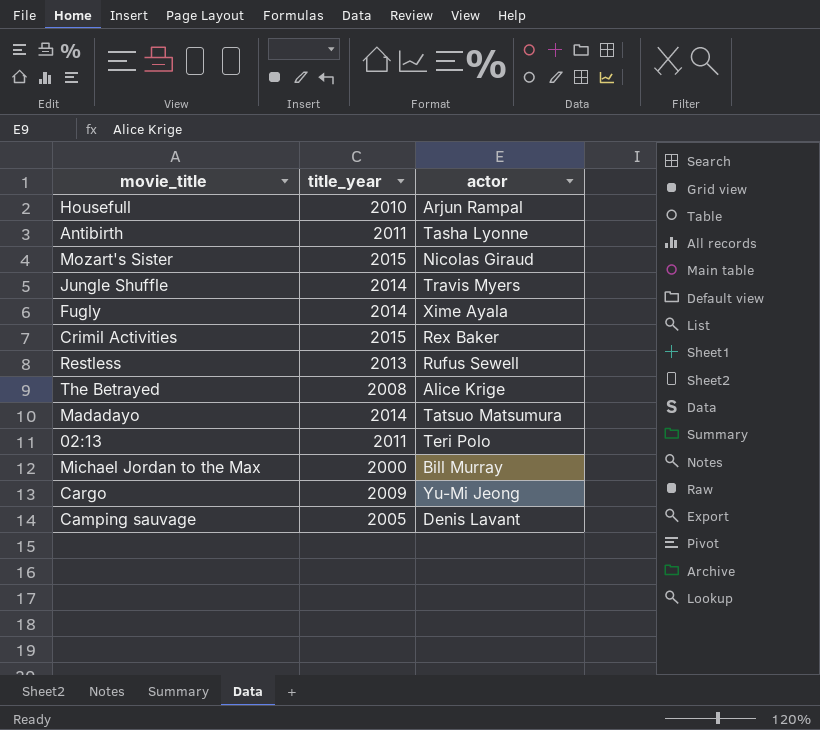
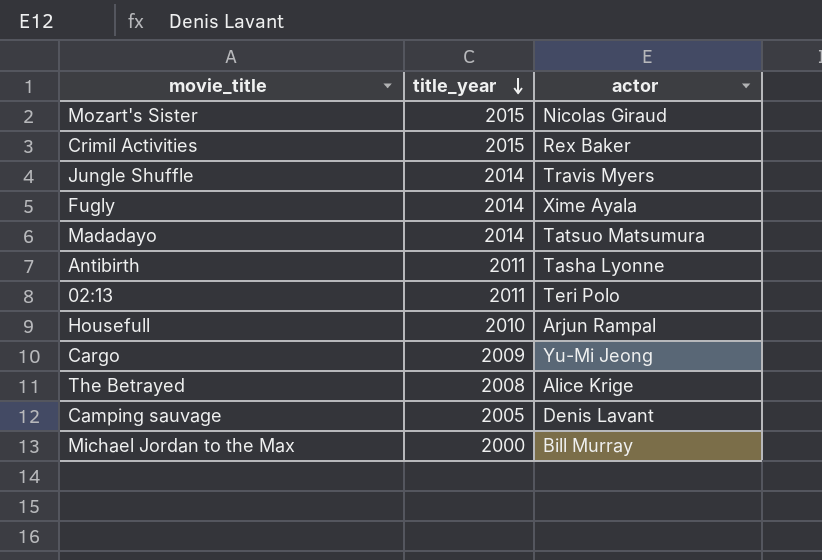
row order: none -> title_year descending
row Restless: 2013 | Rufus Sewell -> none

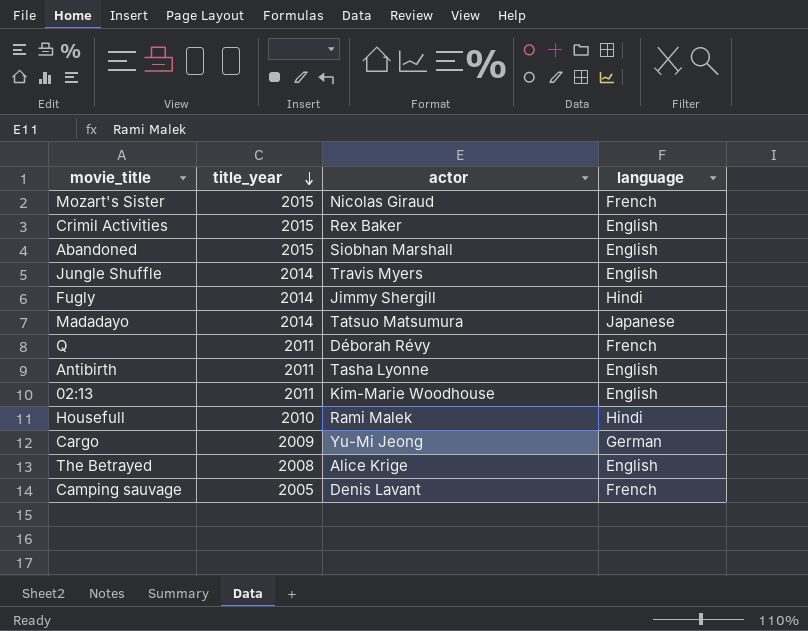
column language | position: none -> 4
row Michael Jordan to the Max: 2000 | Bill Murray -> none
row Abandoned: none -> 2015 | Siobhan Marshall | English
Fugly | actor: Xime Ayala -> Jimmy Shergill
row Q: none -> 2011 | Déborah Révy | French
02:13 | actor: Teri Polo -> Kim-Marie Woodhouse
Housefull | actor: Arjun Rampal -> Rami Malek

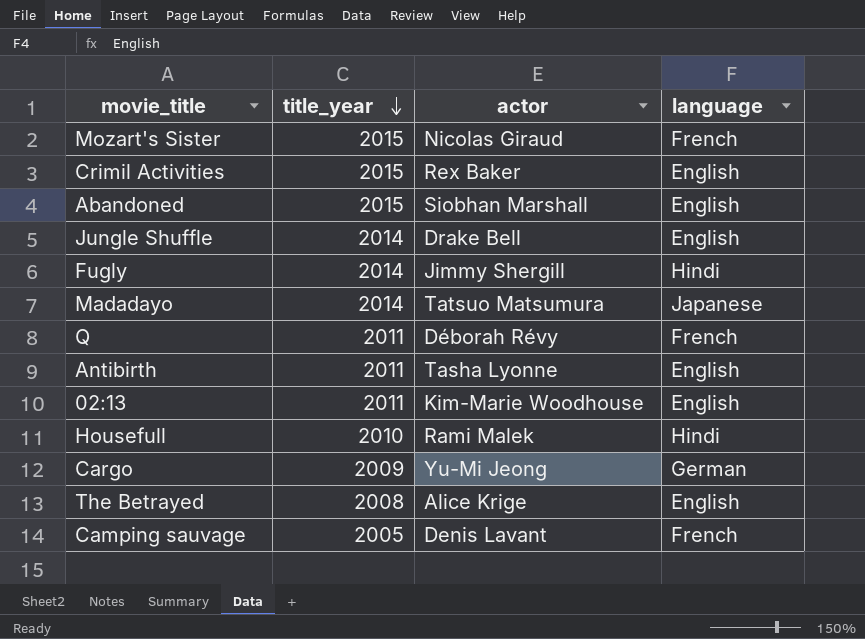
Jungle Shuffle | actor: Travis Myers -> Drake Bell

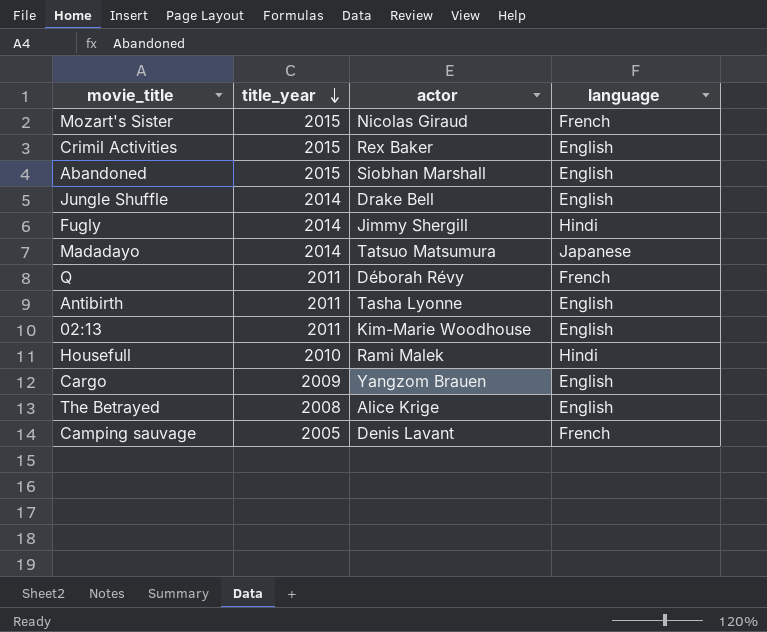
Cargo | actor: Yu-Mi Jeong -> Yangzom Brauen
Cargo | language: German -> English

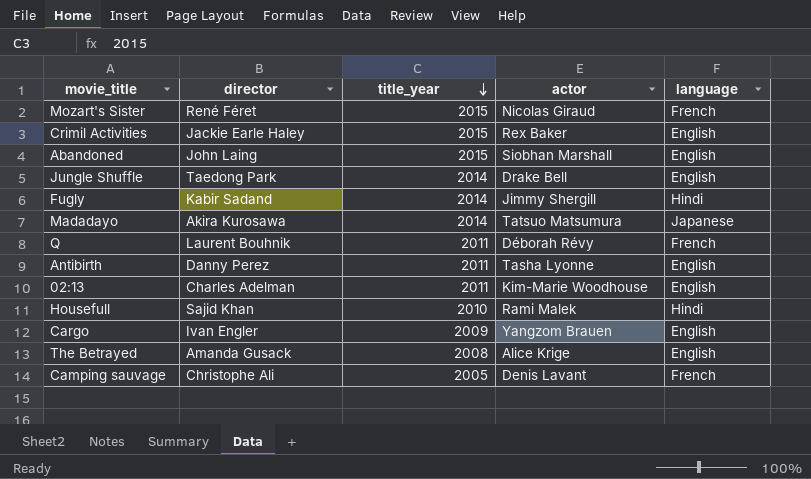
column director | position: none -> 2

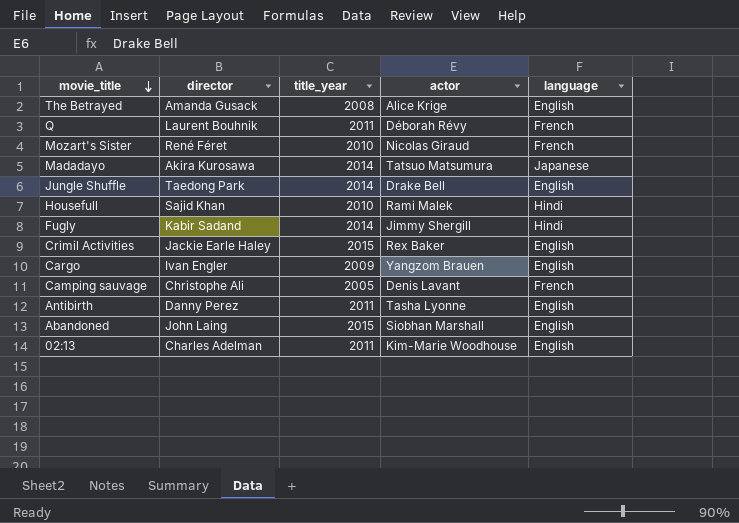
row order: title_year descending -> movie_title descending
Mozart's Sister | title_year: 2015 -> 2010

